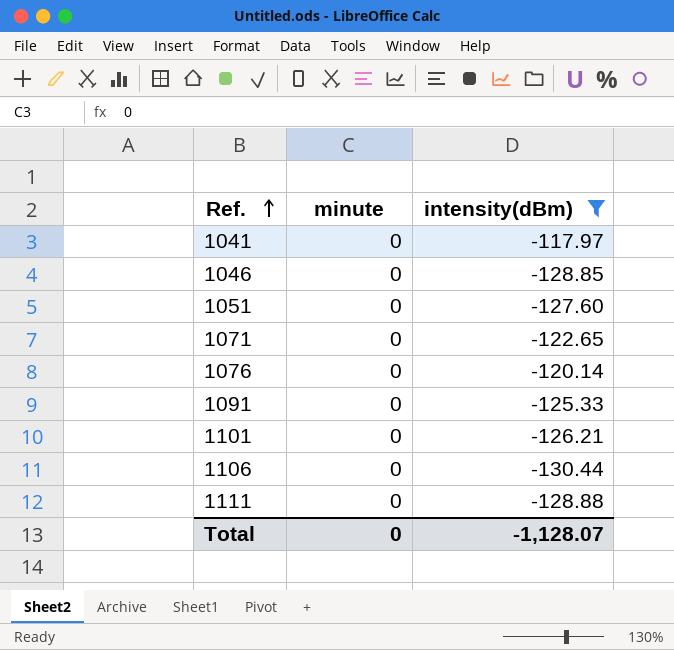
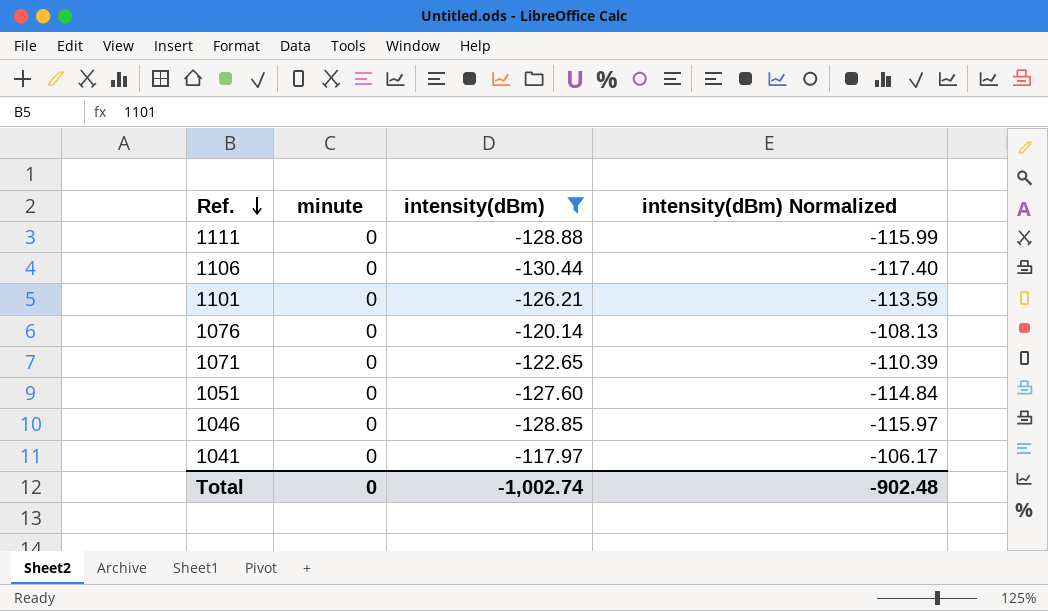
row order: Ref. ascending -> Ref. descending
column intensity(dBm) Normalized | formula: none -> [intensity(dBm)] * 0.9
row 1091: 0 | -125.33 -> none
Total | intensity(dBm): -1,128.07 -> -1,002.74

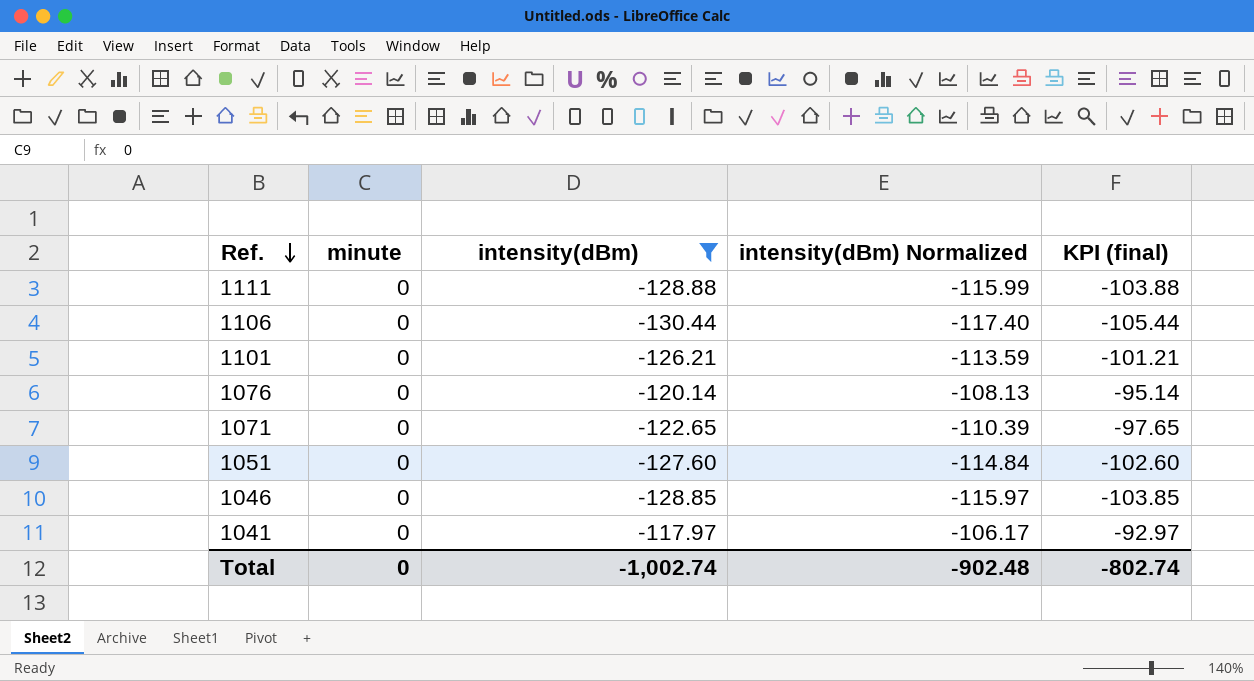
column KPI (final) | formula: none -> [intensity(dBm)] + 25

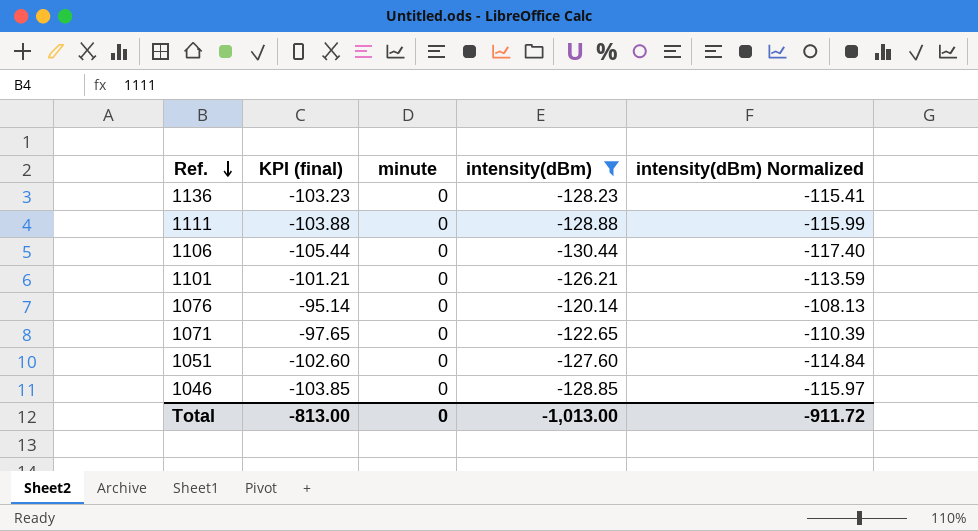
column KPI (final) | position: 5 -> 2
row 1041: 0 | -117.97 | -106.17 | -92.97 -> none
row 1136: none -> -103.23 | 0 | -128.23 | -115.41
Total | KPI (final): -802.74 -> -813.00
Total | intensity(dBm): -1,002.74 -> -1,013.00
Total | intensity(dBm) Normalized: -902.48 -> -911.72

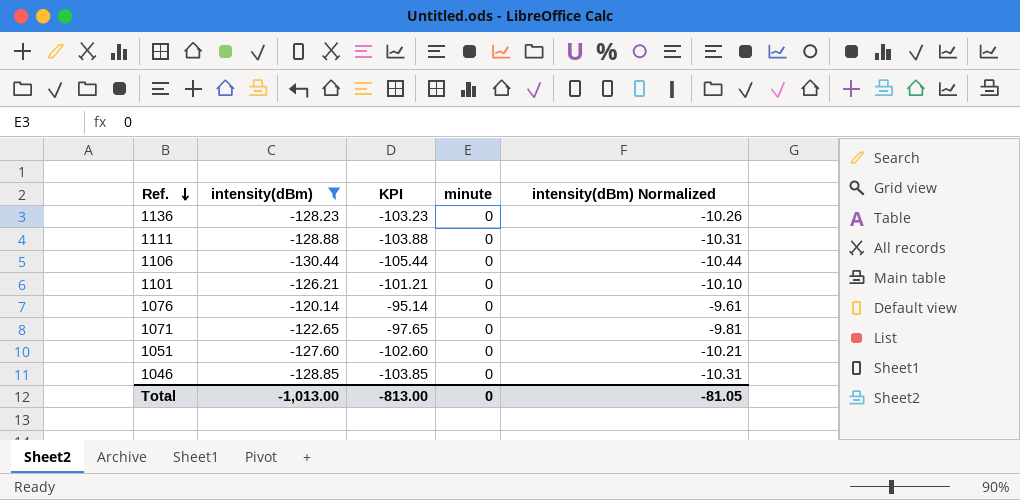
column intensity(dBm) | position: 4 -> 2
column name: KPI (final) -> KPI
column intensity(dBm) Normalized | formula: [intensity(dBm)] * 0.9 -> [intensity(dBm)] * 0.08
Total | intensity(dBm) Normalized: -911.72 -> -81.05

